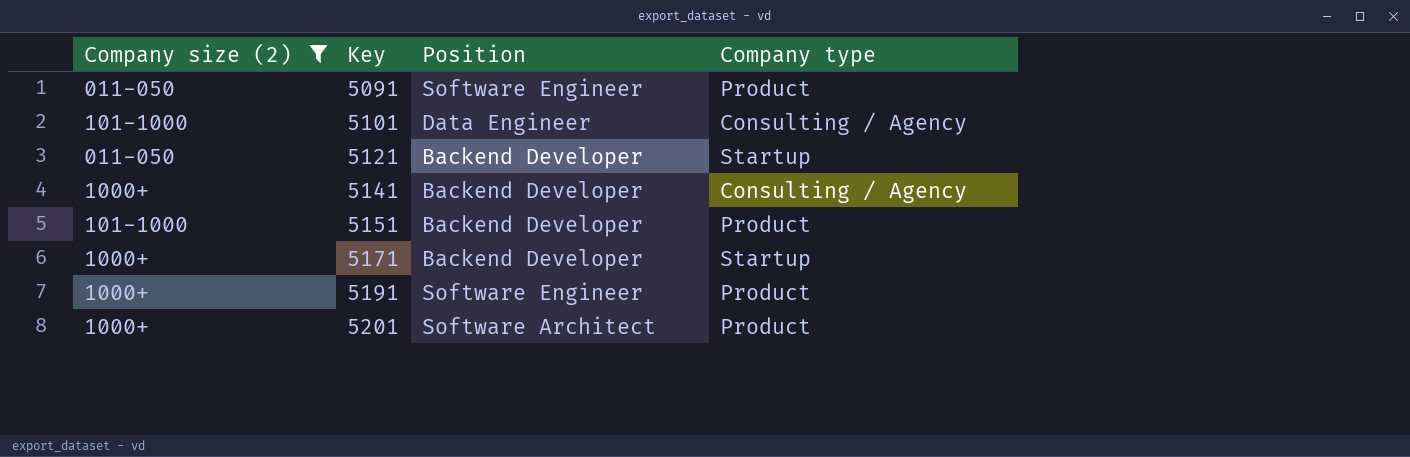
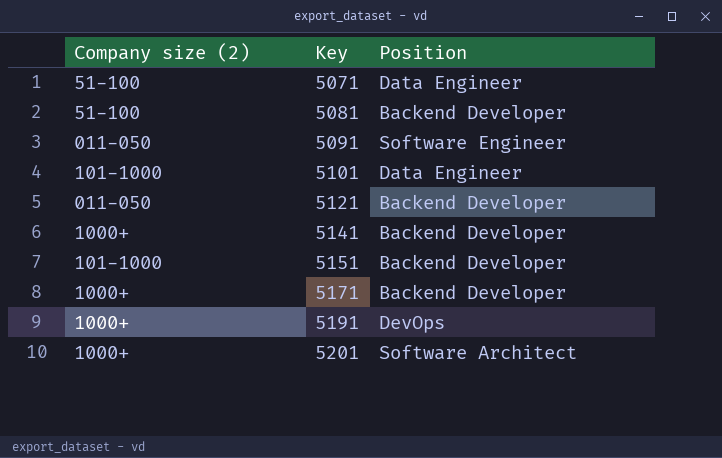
filter: Company size (2) != 51-100 -> none
column Company type | position: 4 -> none
5191 | Position: Software Engineer -> DevOps

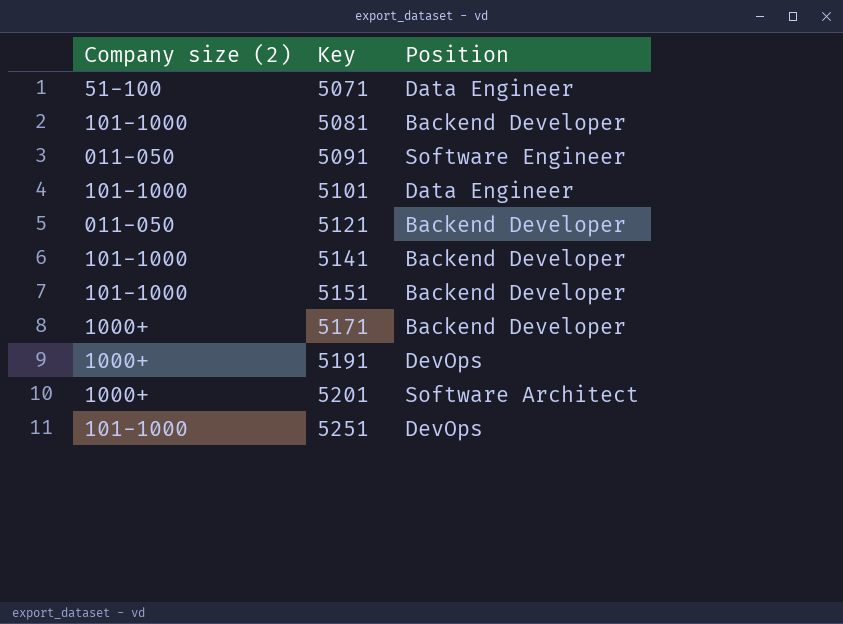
5081 | Company size (2): 51-100 -> 101-1000
5141 | Company size (2): 1000+ -> 101-1000
row 5251: none -> 101-1000 | DevOps

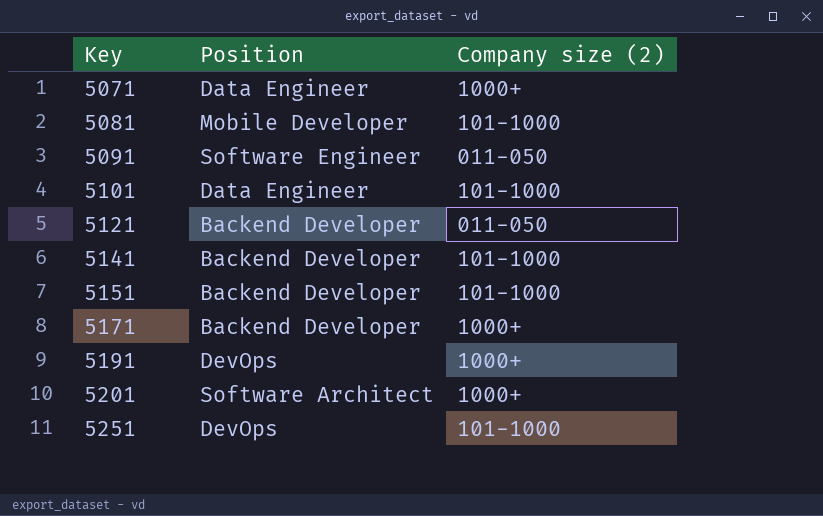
column Company size (2) | position: 1 -> 3
5071 | Company size (2): 51-100 -> 1000+
5081 | Position: Backend Developer -> Mobile Developer

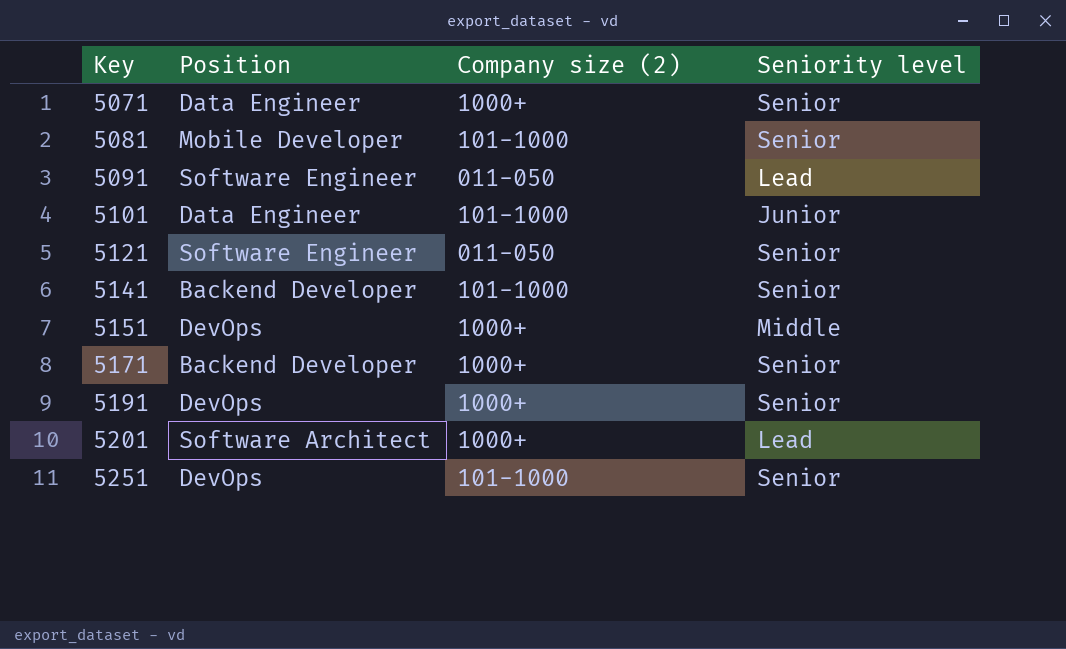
column Seniority level | position: none -> 4
5121 | Position: Backend Developer -> Software Engineer
5151 | Position: Backend Developer -> DevOps
5151 | Company size (2): 101-1000 -> 1000+

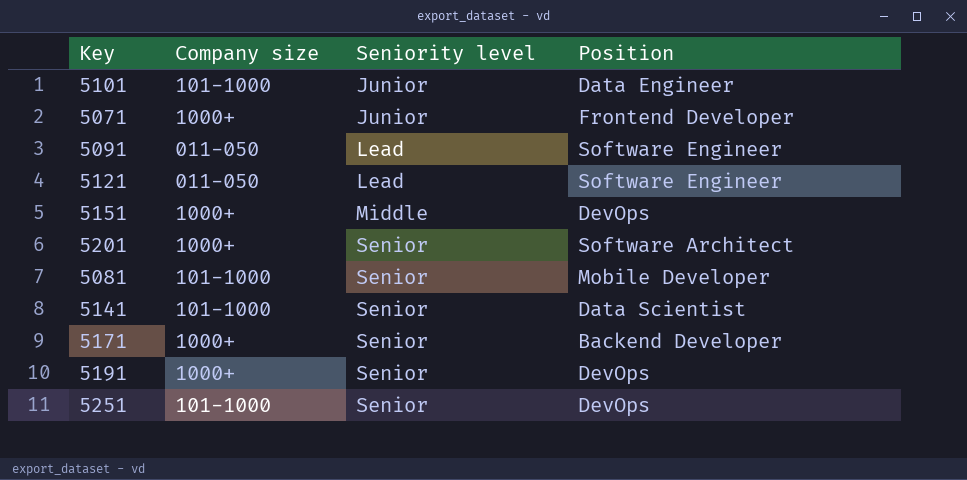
row order: Key ascending -> Seniority level ascending
column name: Company size (2) -> Company size
column Position | position: 2 -> 4
5071 | Seniority level: Senior -> Junior
5071 | Position: Data Engineer -> Frontend Developer
5121 | Seniority level: Senior -> Lead
5201 | Seniority level: Lead -> Senior
5141 | Position: Backend Developer -> Data Scientist

